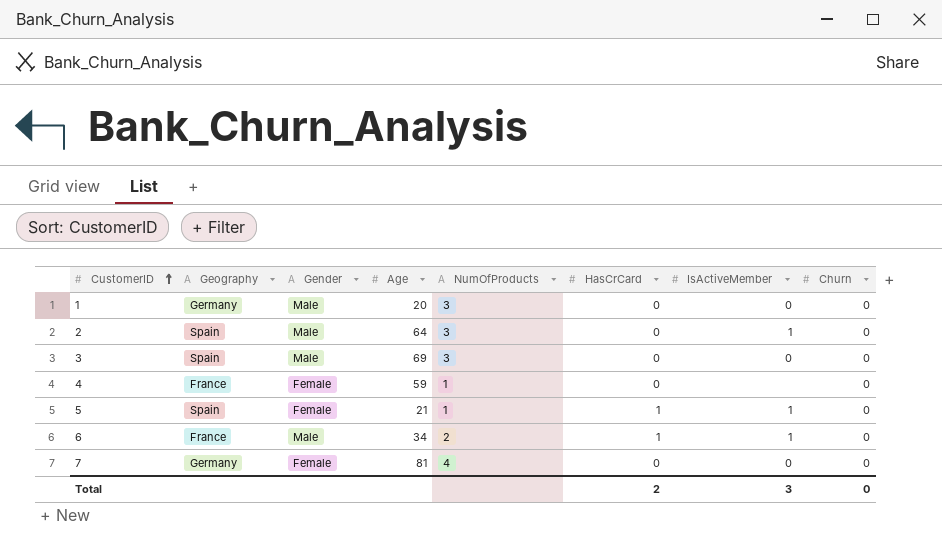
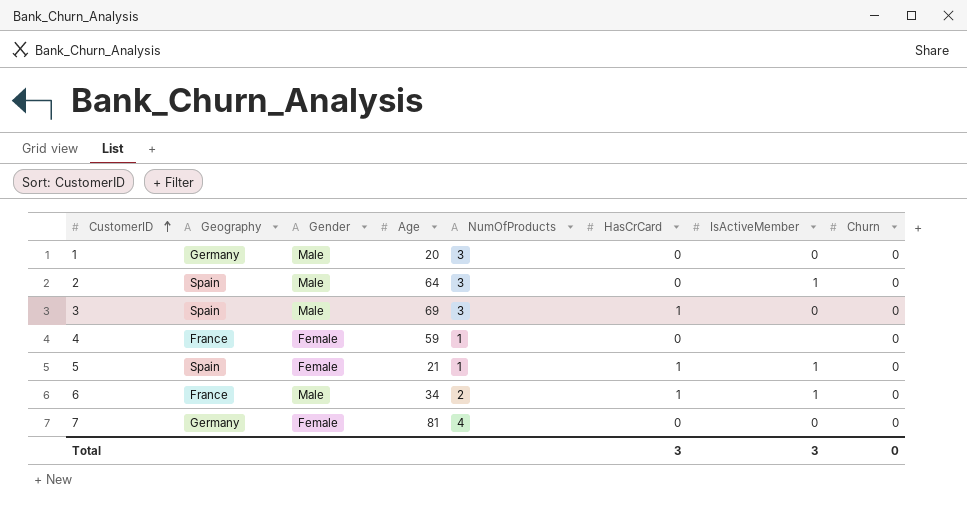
3 | HasCrCard: 0 -> 1
Total | HasCrCard: 2 -> 3

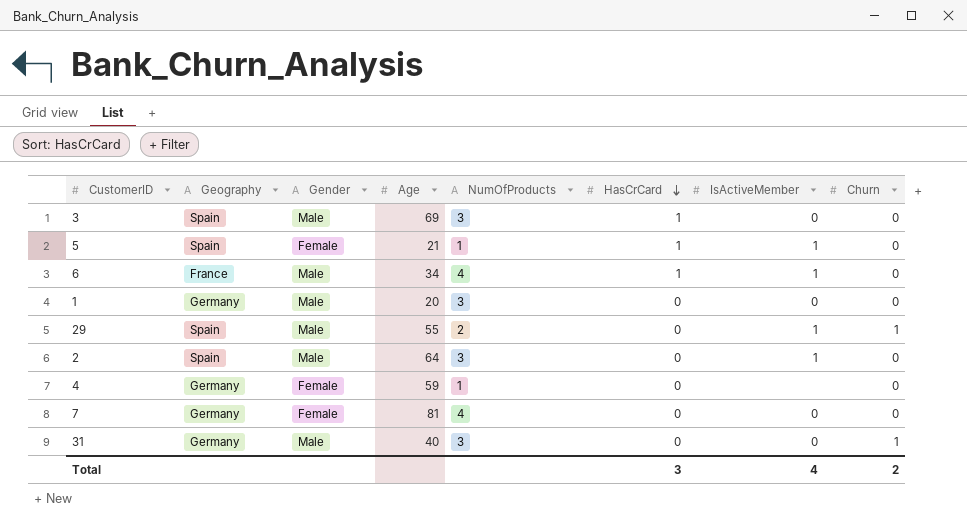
row order: CustomerID ascending -> HasCrCard descending
6 | NumOfProducts: 2 -> 4
row 29: none -> Spain | Male | 55 | 2 | 0 | 1 | 1
4 | Geography: France -> Germany
row 31: none -> Germany | Male | 40 | 3 | 0 | 0 | 1
Total | IsActiveMember: 3 -> 4
Total | Churn: 0 -> 2

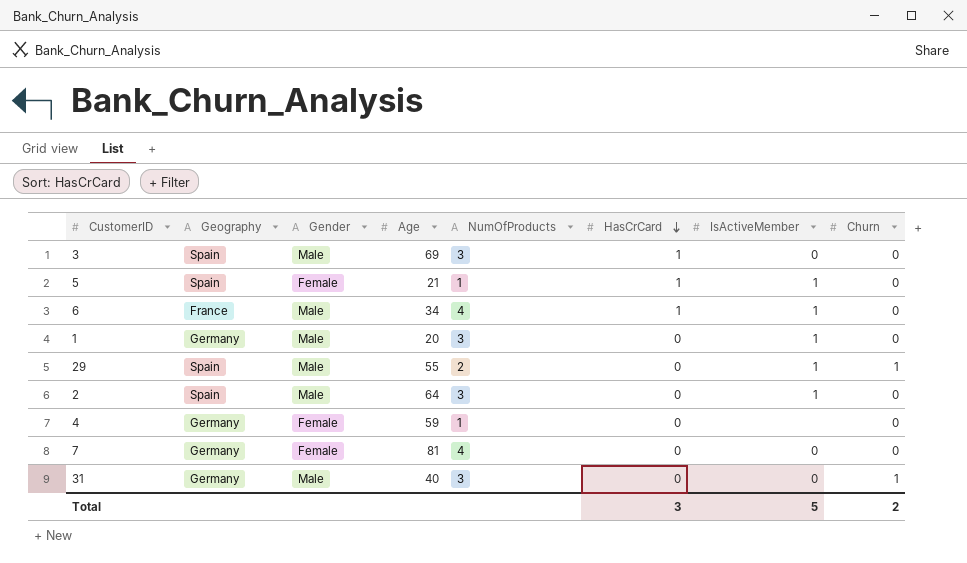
1 | IsActiveMember: 0 -> 1
Total | IsActiveMember: 4 -> 5

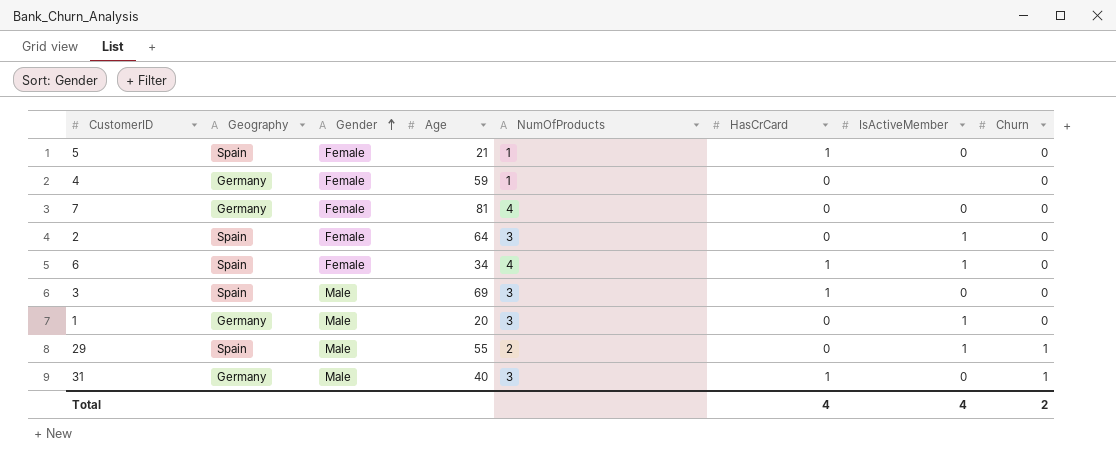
row order: HasCrCard descending -> Gender ascending
5 | IsActiveMember: 1 -> 0
2 | Gender: Male -> Female
6 | Geography: France -> Spain
6 | Gender: Male -> Female
31 | HasCrCard: 0 -> 1
Total | HasCrCard: 3 -> 4
Total | IsActiveMember: 5 -> 4

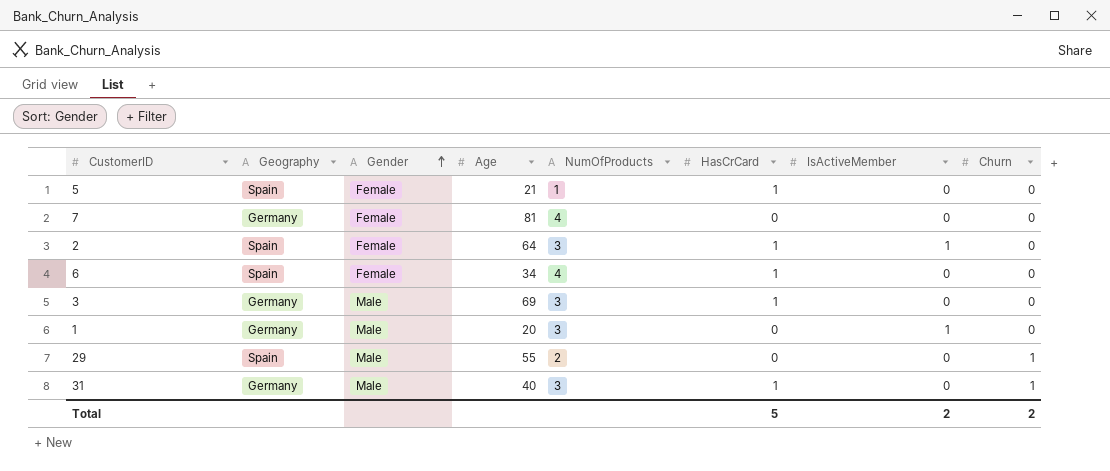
row 4: Germany | Female | 59 | 1 | 0 | none | 0 -> none
2 | HasCrCard: 0 -> 1
6 | IsActiveMember: 1 -> 0
3 | Geography: Spain -> Germany
29 | IsActiveMember: 1 -> 0
Total | HasCrCard: 4 -> 5
Total | IsActiveMember: 4 -> 2

